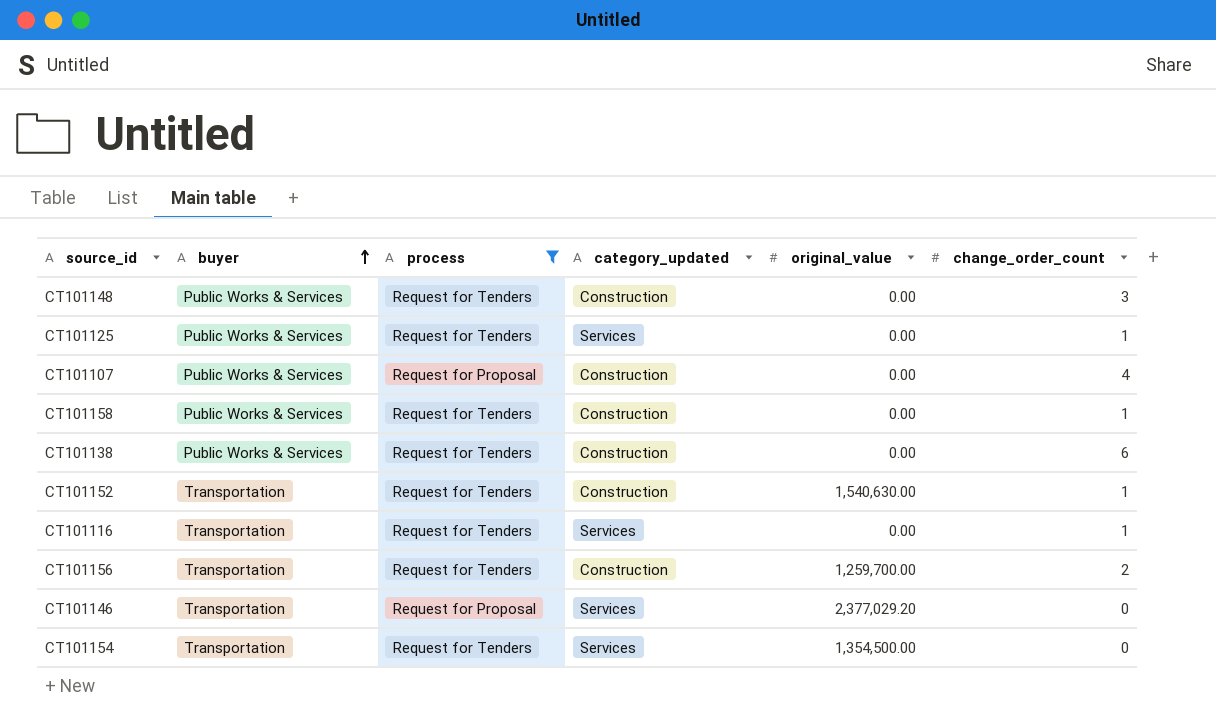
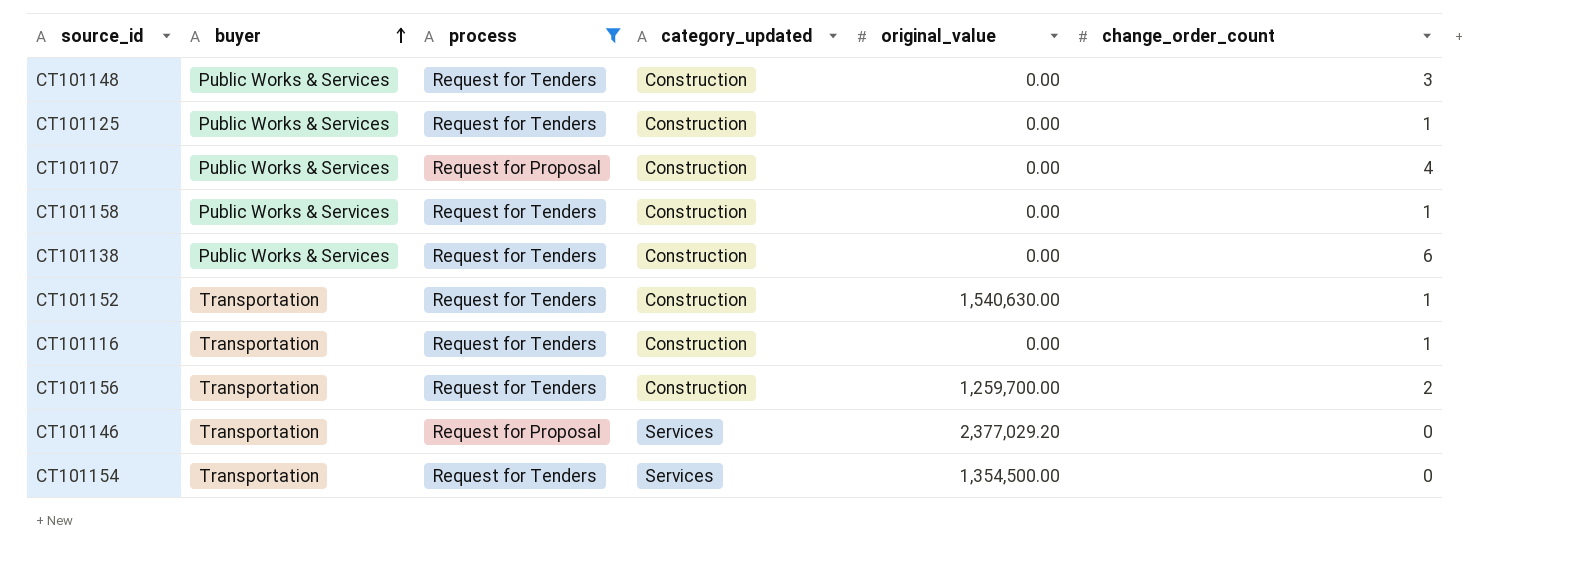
CT101125 | category_updated: Services -> Construction
CT101116 | category_updated: Services -> Construction

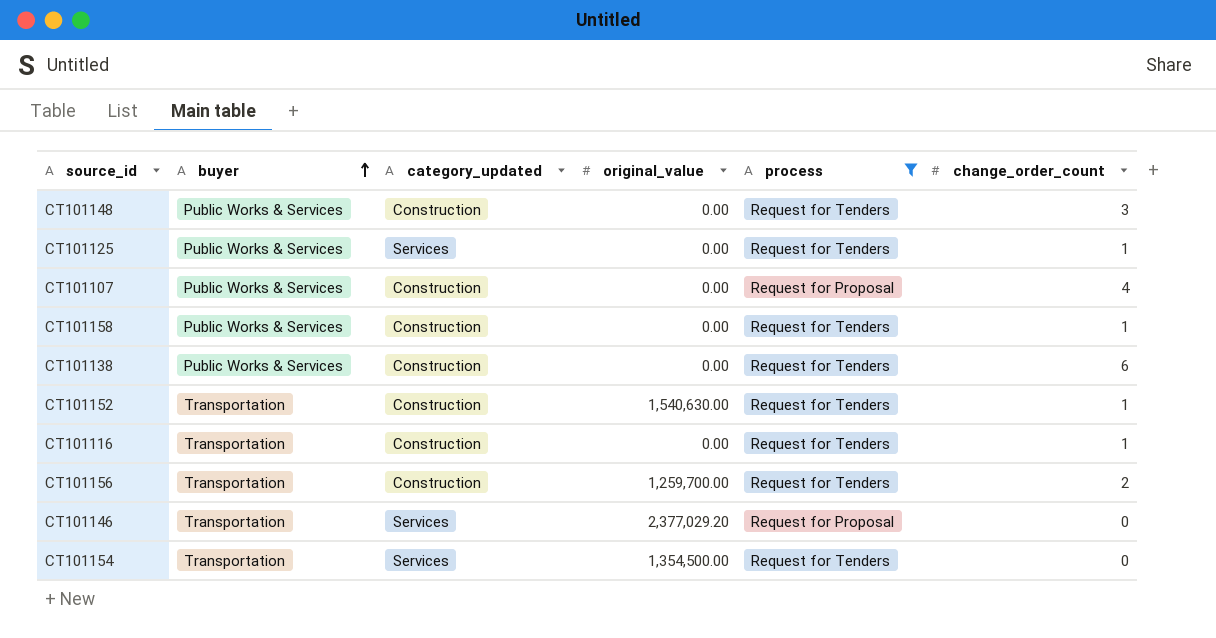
column process | position: 3 -> 5
CT101125 | category_updated: Construction -> Services

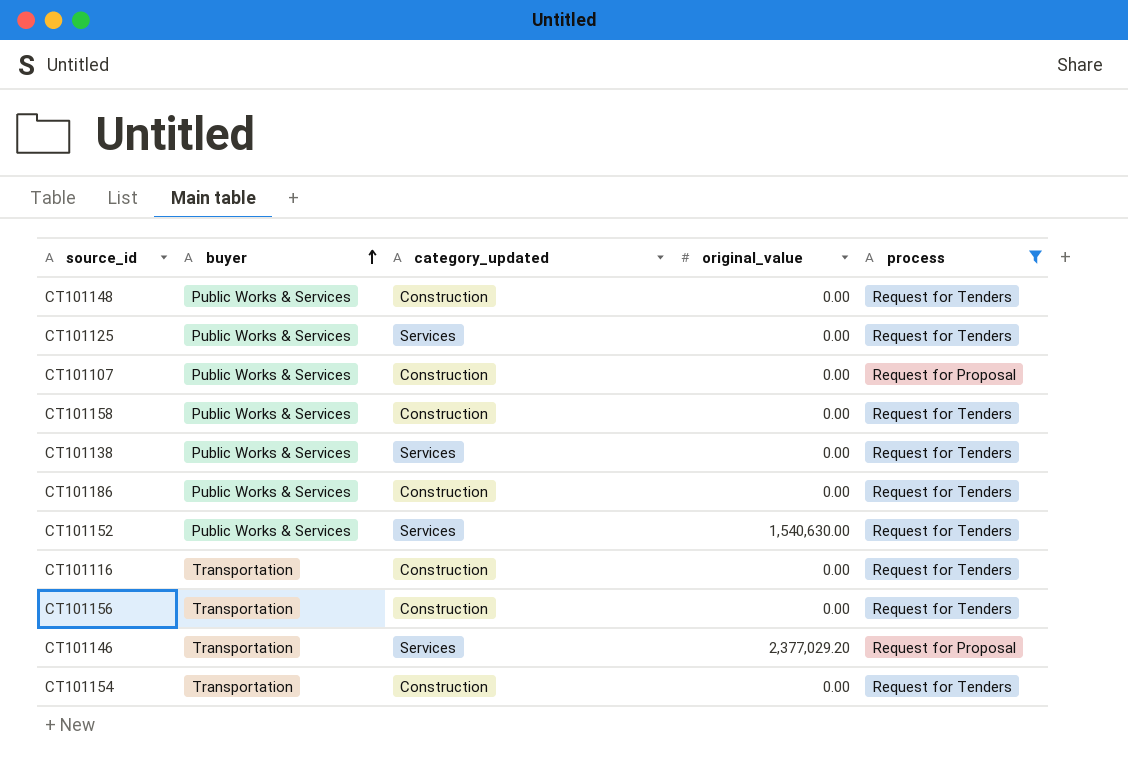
column change_order_count | position: 6 -> none
CT101138 | category_updated: Construction -> Services
row CT101186: none -> Public Works & Services | Construction | 0.00 | Request for Tenders
CT101152 | buyer: Transportation -> Public Works & Services
CT101152 | category_updated: Construction -> Services
CT101156 | original_value: 1,259,700.00 -> 0.00
CT101154 | category_updated: Services -> Construction
CT101154 | original_value: 1,354,500.00 -> 0.00

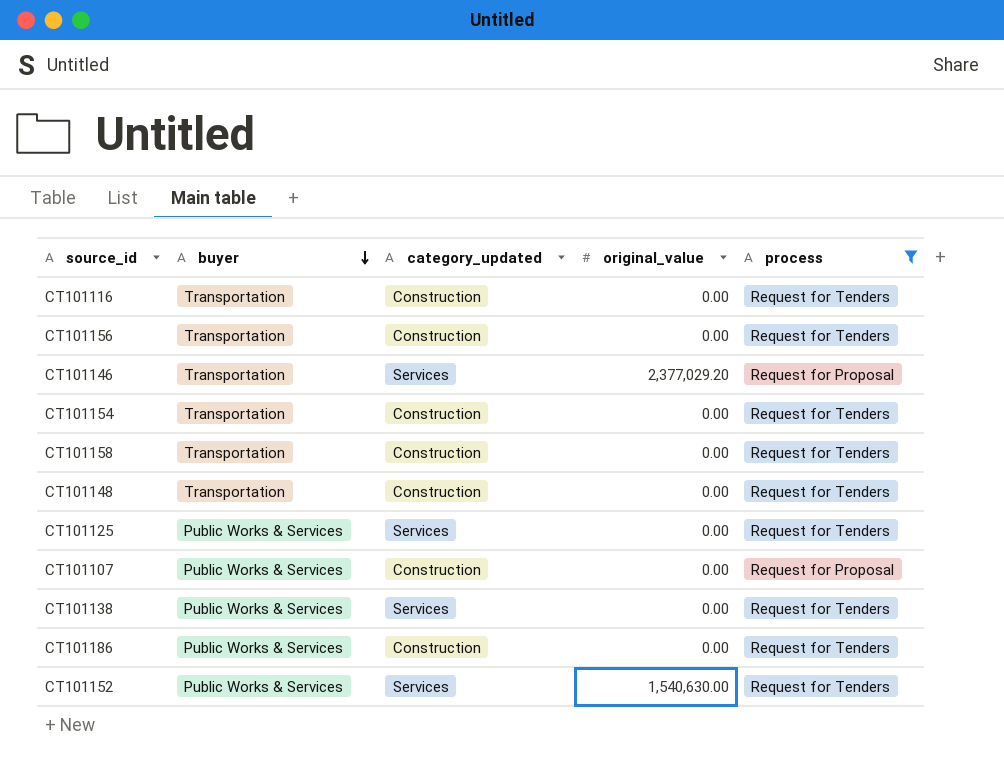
row order: buyer ascending -> buyer descending
CT101158 | buyer: Public Works & Services -> Transportation
CT101148 | buyer: Public Works & Services -> Transportation

